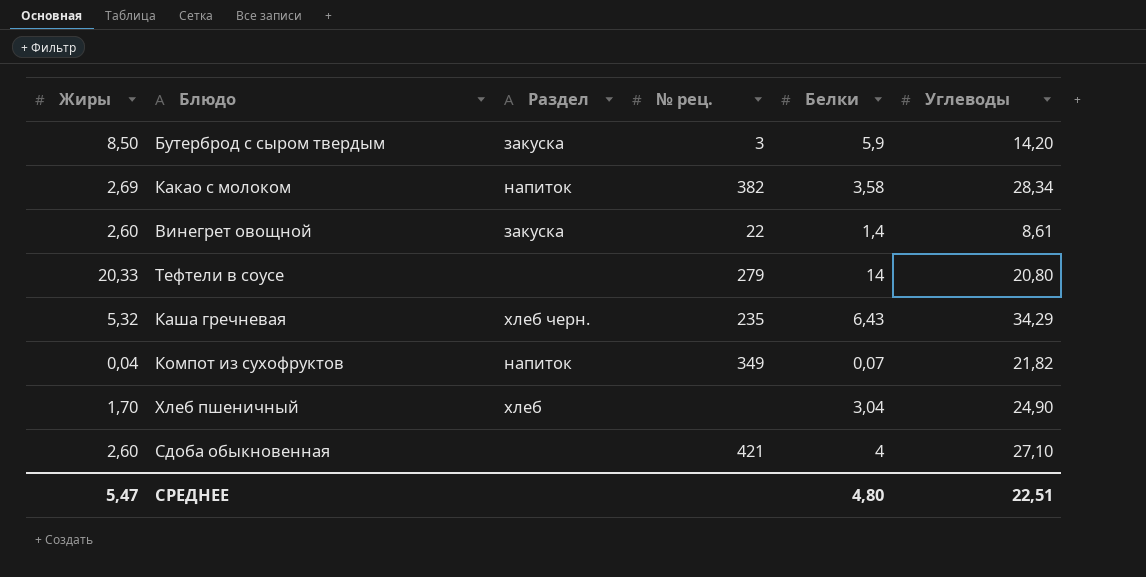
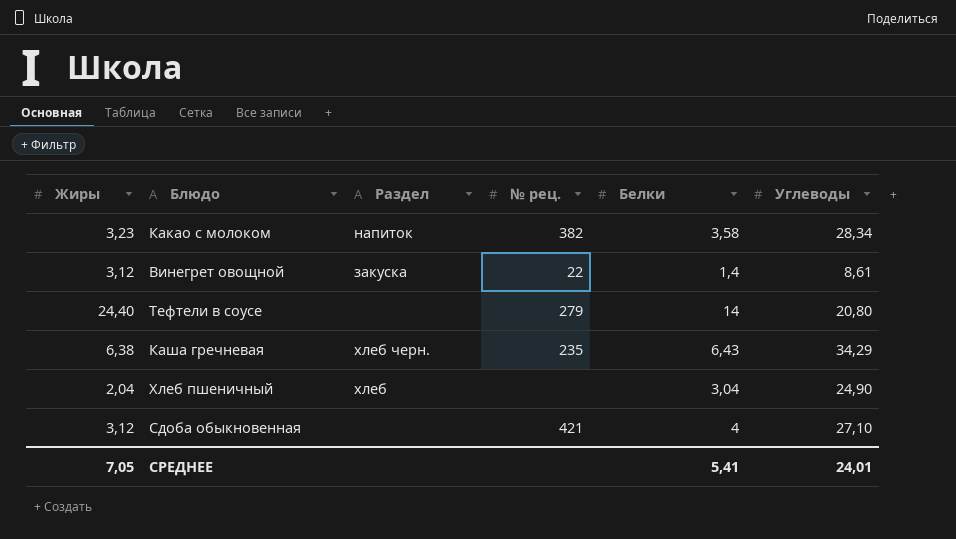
row Бутерброд с сыром твердым: 8,50 | закуска | 3 | 5,9 | 14,20 -> none
row Компот из сухофруктов: 0,04 | напиток | 349 | 0,07 | 21,82 -> none
Какао с молоком | Жиры: 2,69 -> 3,23
Винегрет овощной | Жиры: 2,60 -> 3,12
Тефтели в соусе | Жиры: 20,33 -> 24,40
Каша гречневая | Жиры: 5,32 -> 6,38
Хлеб пшеничный | Жиры: 1,70 -> 2,04
Сдоба обыкновенная | Жиры: 2,60 -> 3,12
СРЕДНЕЕ | Жиры: 5,47 -> 7,05
СРЕДНЕЕ | Белки: 4,80 -> 5,41
СРЕДНЕЕ | Углеводы: 22,51 -> 24,01

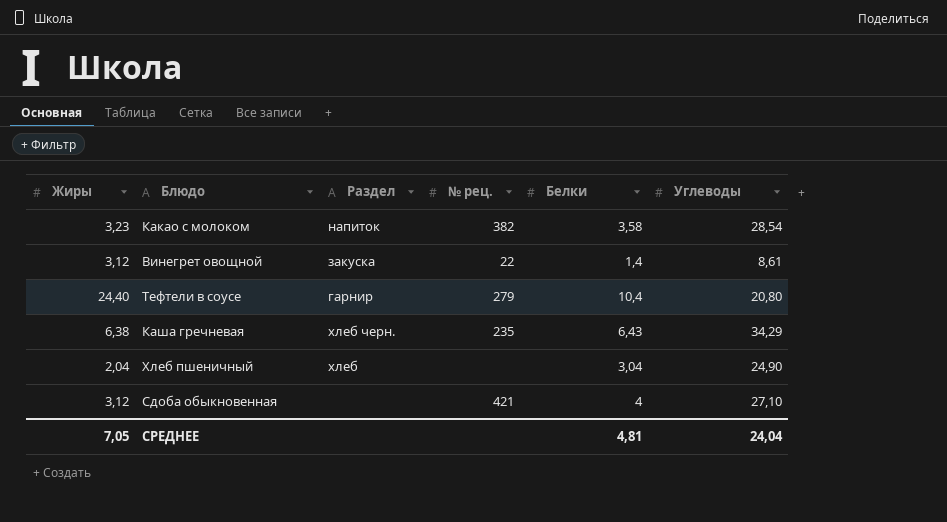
Какао с молоком | Углеводы: 28,34 -> 28,54
Тефтели в соусе | Раздел: none -> гарнир
Тефтели в соусе | Белки: 14 -> 10,4
СРЕДНЕЕ | Белки: 5,41 -> 4,81
СРЕДНЕЕ | Углеводы: 24,01 -> 24,04

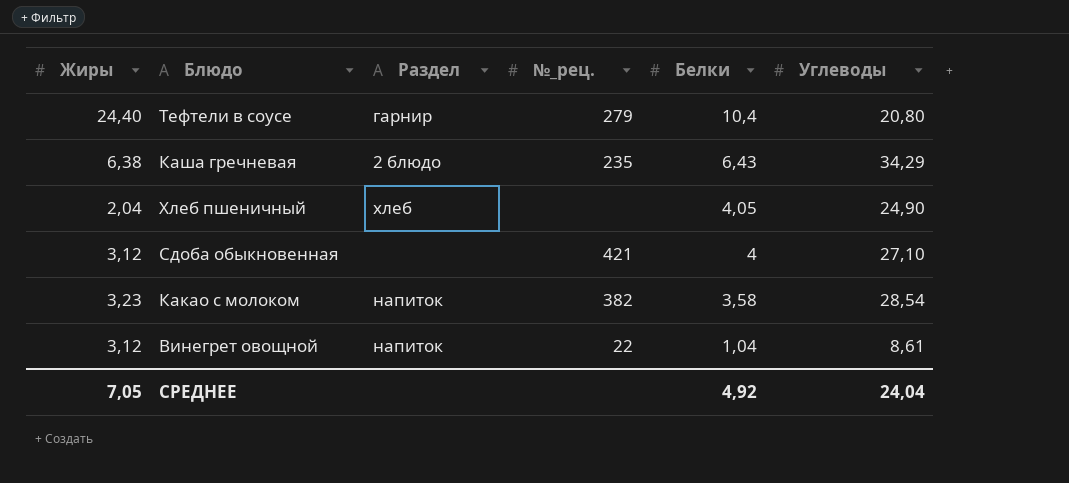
row order: none -> Белки descending
column name: № рец. -> №_рец.
Каша гречневая | Раздел: хлеб черн. -> 2 блюдо
Хлеб пшеничный | Белки: 3,04 -> 4,05
Винегрет овощной | Раздел: закуска -> напиток
Винегрет овощной | Белки: 1,4 -> 1,04
СРЕДНЕЕ | Белки: 4,81 -> 4,92

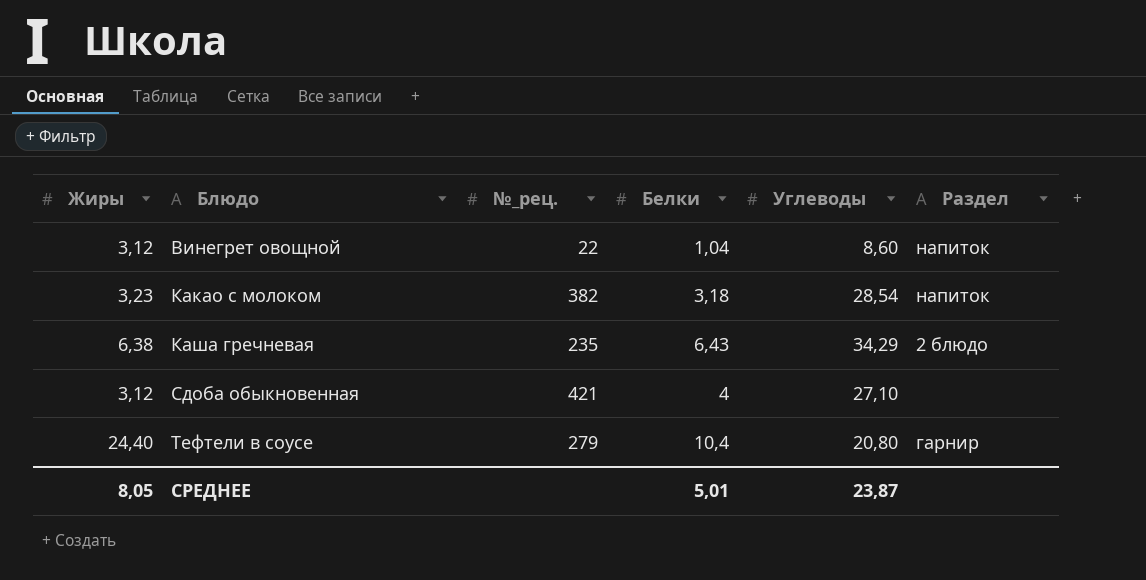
row order: Белки descending -> Блюдо ascending
column Раздел | position: 3 -> 6
row Хлеб пшеничный: 2,04 | хлеб | none | 4,05 | 24,90 -> none
Винегрет овощной | Углеводы: 8,61 -> 8,60
Какао с молоком | Белки: 3,58 -> 3,18
СРЕДНЕЕ | Жиры: 7,05 -> 8,05
СРЕДНЕЕ | Белки: 4,92 -> 5,01
СРЕДНЕЕ | Углеводы: 24,04 -> 23,87

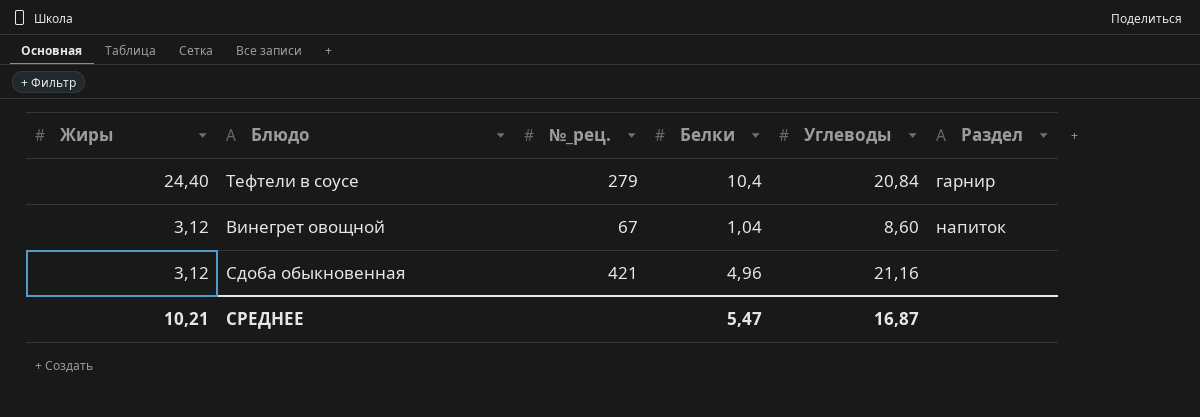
row order: Блюдо ascending -> Жиры descending
row Какао с молоком: 3,23 | 382 | 3,18 | 28,54 | напиток -> none
row Каша гречневая: 6,38 | 235 | 6,43 | 34,29 | 2 блюдо -> none
Тефтели в соусе | Углеводы: 20,80 -> 20,84
Винегрет овощной | №_рец.: 22 -> 67
Сдоба обыкновенная | Белки: 4 -> 4,96
Сдоба обыкновенная | Углеводы: 27,10 -> 21,16
СРЕДНЕЕ | Жиры: 8,05 -> 10,21
СРЕДНЕЕ | Белки: 5,01 -> 5,47
СРЕДНЕЕ | Углеводы: 23,87 -> 16,87

